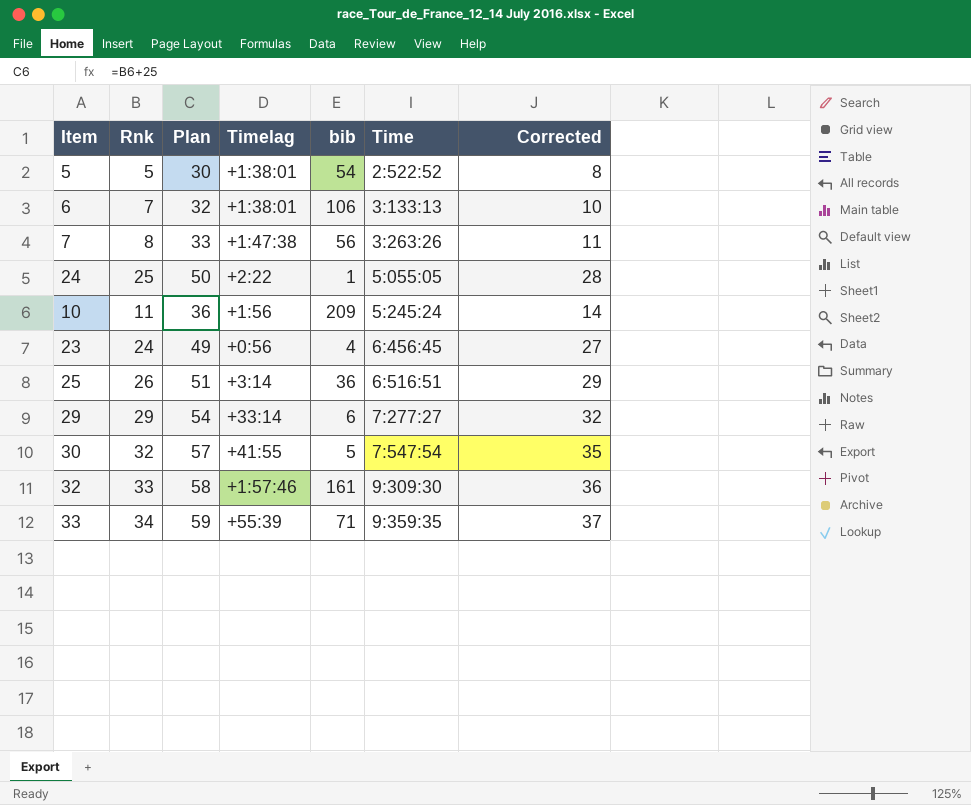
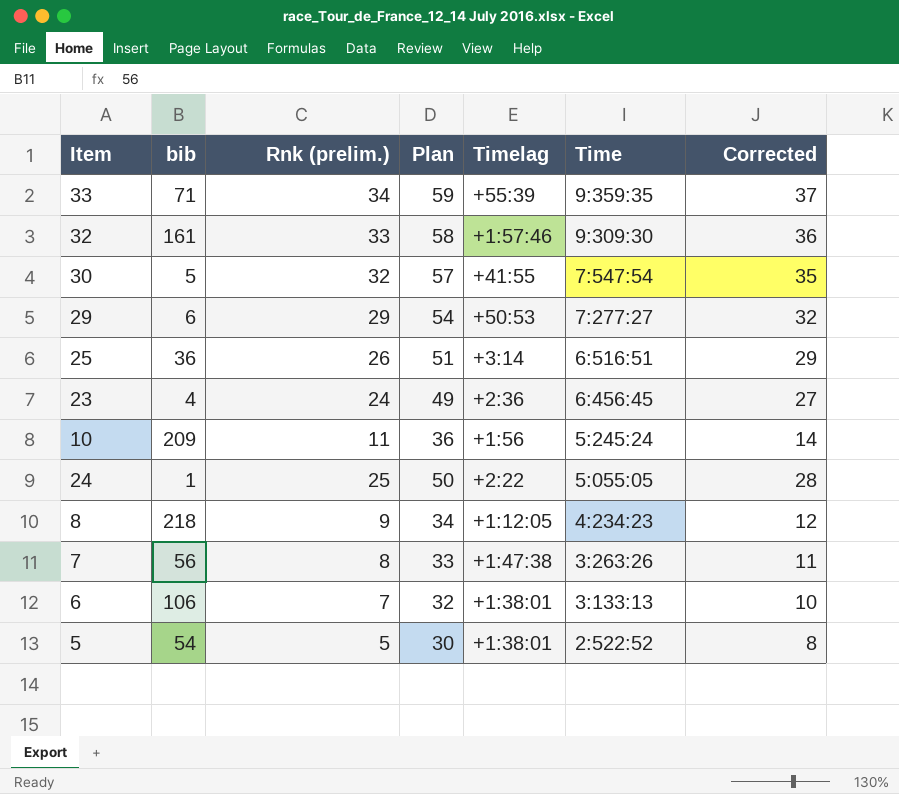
row order: Time ascending -> Time descending
column bib | position: 5 -> 2
column name: Rnk -> Rnk (prelim.)
29 | Timelag: +33:14 -> +50:53
23 | Timelag: +0:56 -> +2:36
row 8: none -> 218 | 9 | 34 | +1:12:05 | 4:234:23 | 12

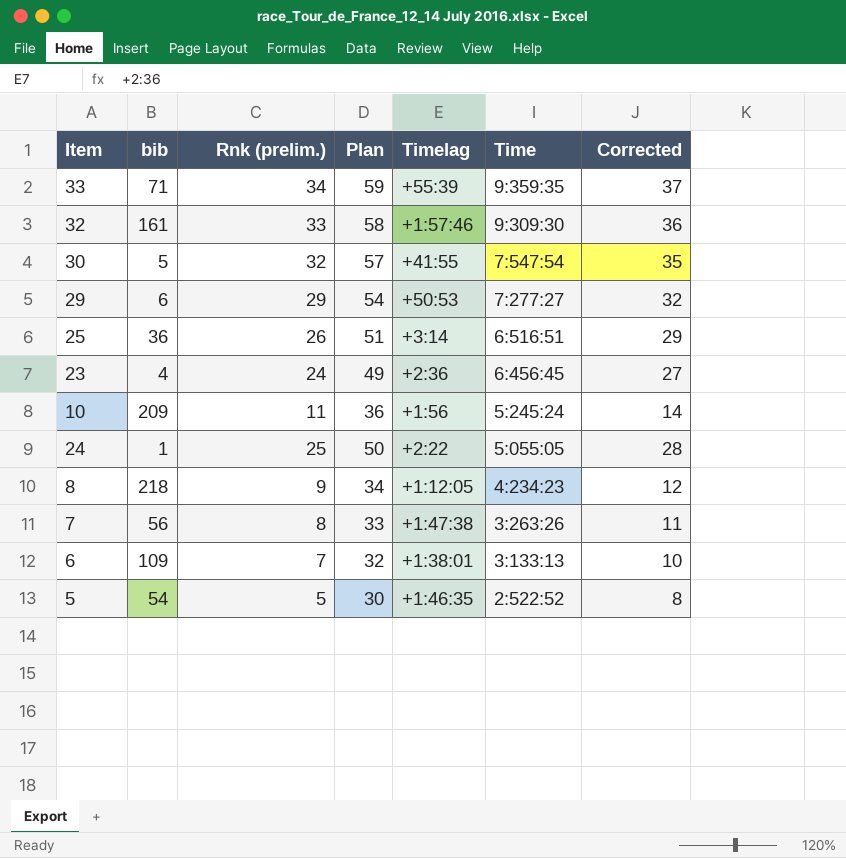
6 | bib: 106 -> 109
5 | Timelag: +1:38:01 -> +1:46:35

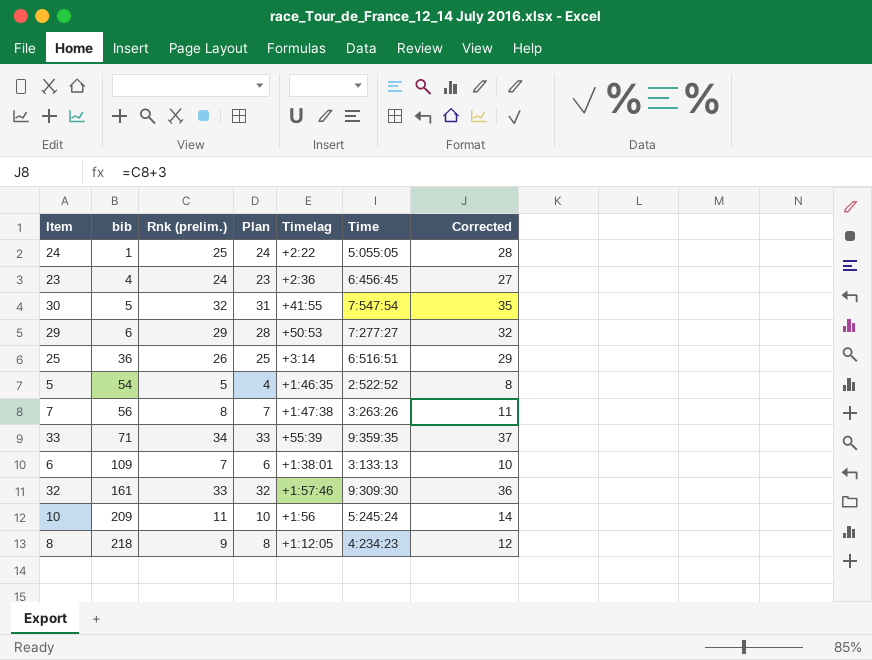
row order: Time descending -> bib ascending
column Plan | formula: [Rnk (prelim.)] + 25 -> [Rnk (prelim.)] - 1

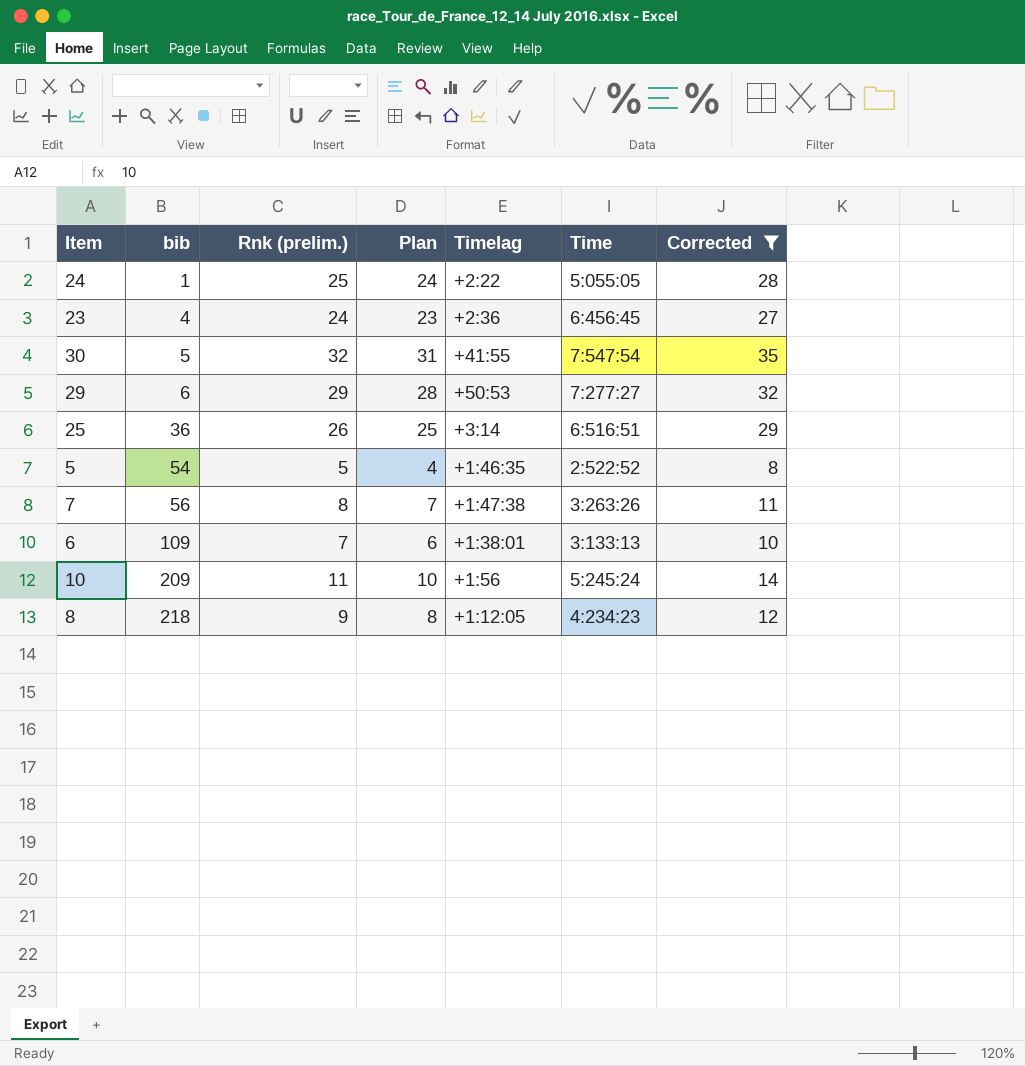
filter: none -> Corrected <= 35

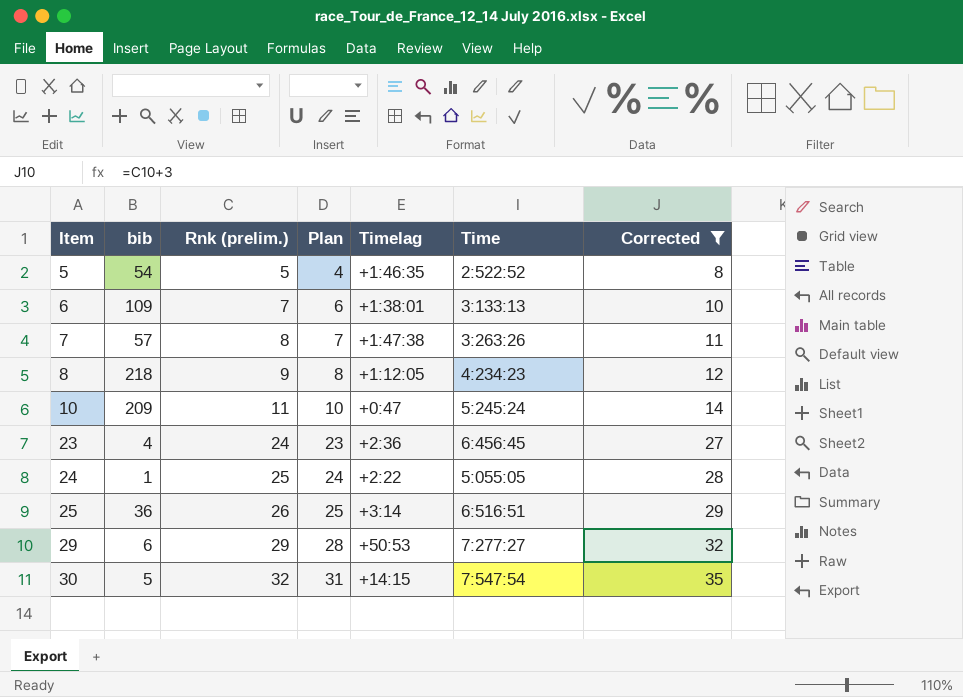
row order: bib ascending -> Item ascending
7 | bib: 56 -> 57
10 | Timelag: +1:56 -> +0:47
30 | Timelag: +41:55 -> +14:15

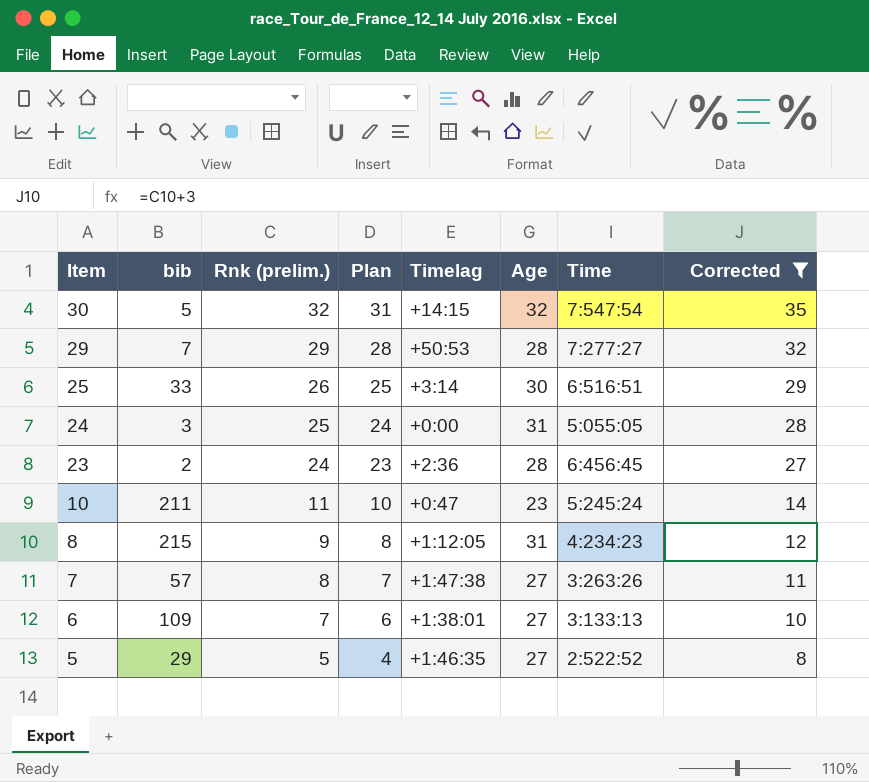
row order: Item ascending -> Item descending
column Age | position: none -> 6
29 | bib: 6 -> 7
25 | bib: 36 -> 33
24 | bib: 1 -> 3
24 | Timelag: +2:22 -> +0:00
23 | bib: 4 -> 2
10 | bib: 209 -> 211
8 | bib: 218 -> 215
5 | bib: 54 -> 29

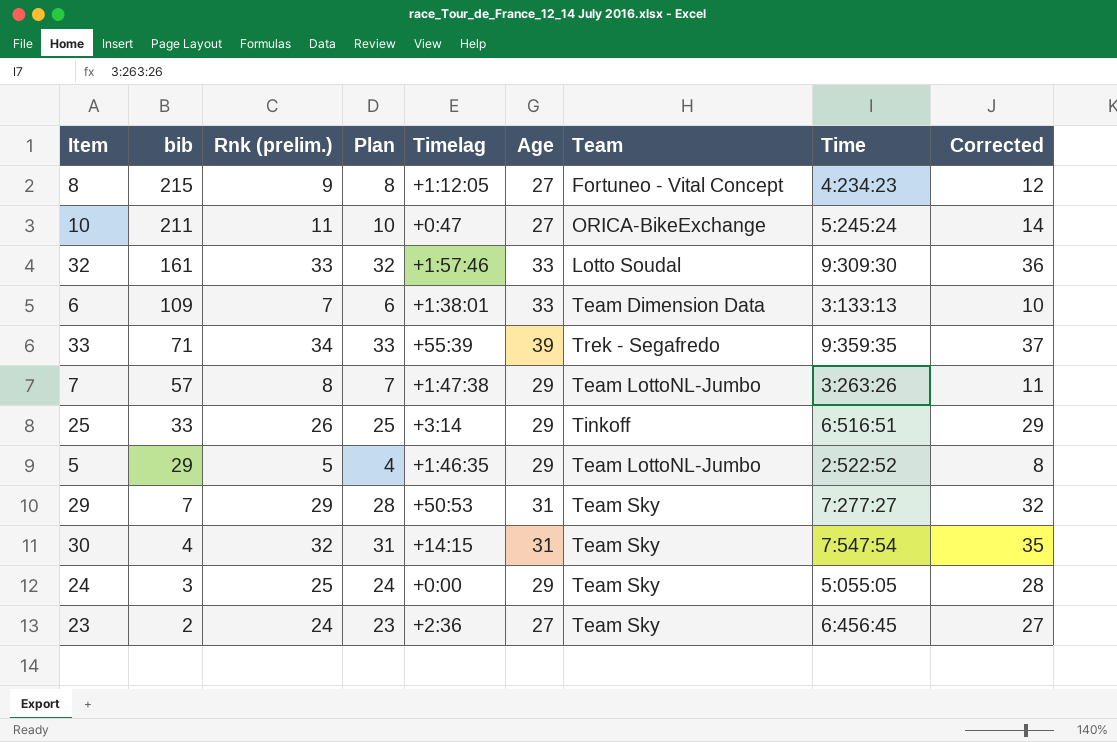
filter: Corrected <= 35 -> none
row order: Item descending -> bib descending
column Team | position: none -> 7
8 | Age: 31 -> 27
10 | Age: 23 -> 27
6 | Age: 27 -> 33
7 | Age: 27 -> 29
25 | Age: 30 -> 29
5 | Age: 27 -> 29
29 | Age: 28 -> 31
30 | bib: 5 -> 4
30 | Age: 32 -> 31
24 | Age: 31 -> 29
23 | Age: 28 -> 27

